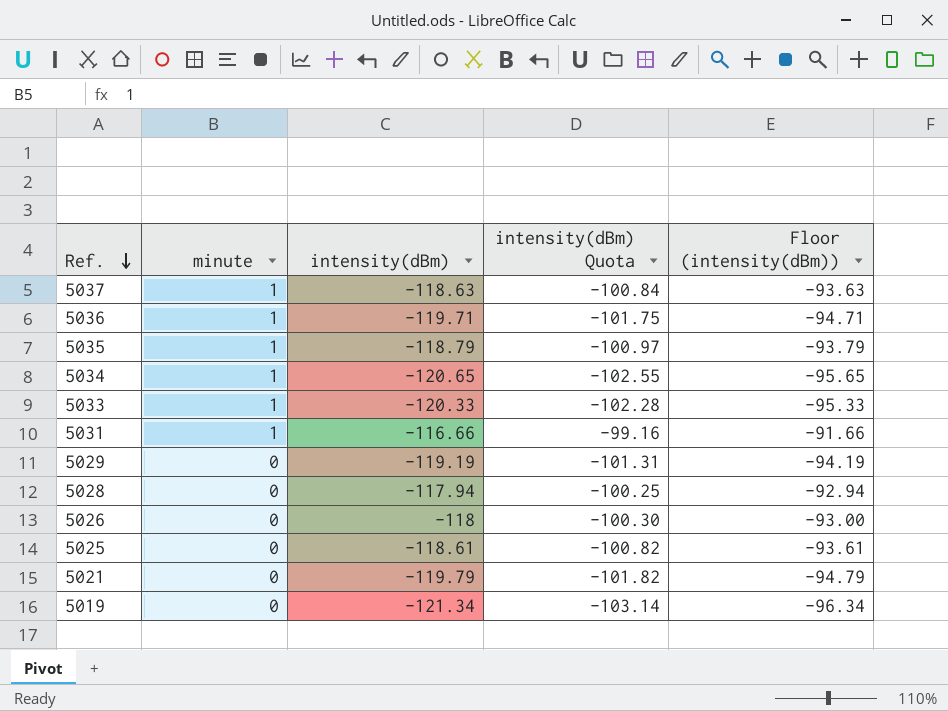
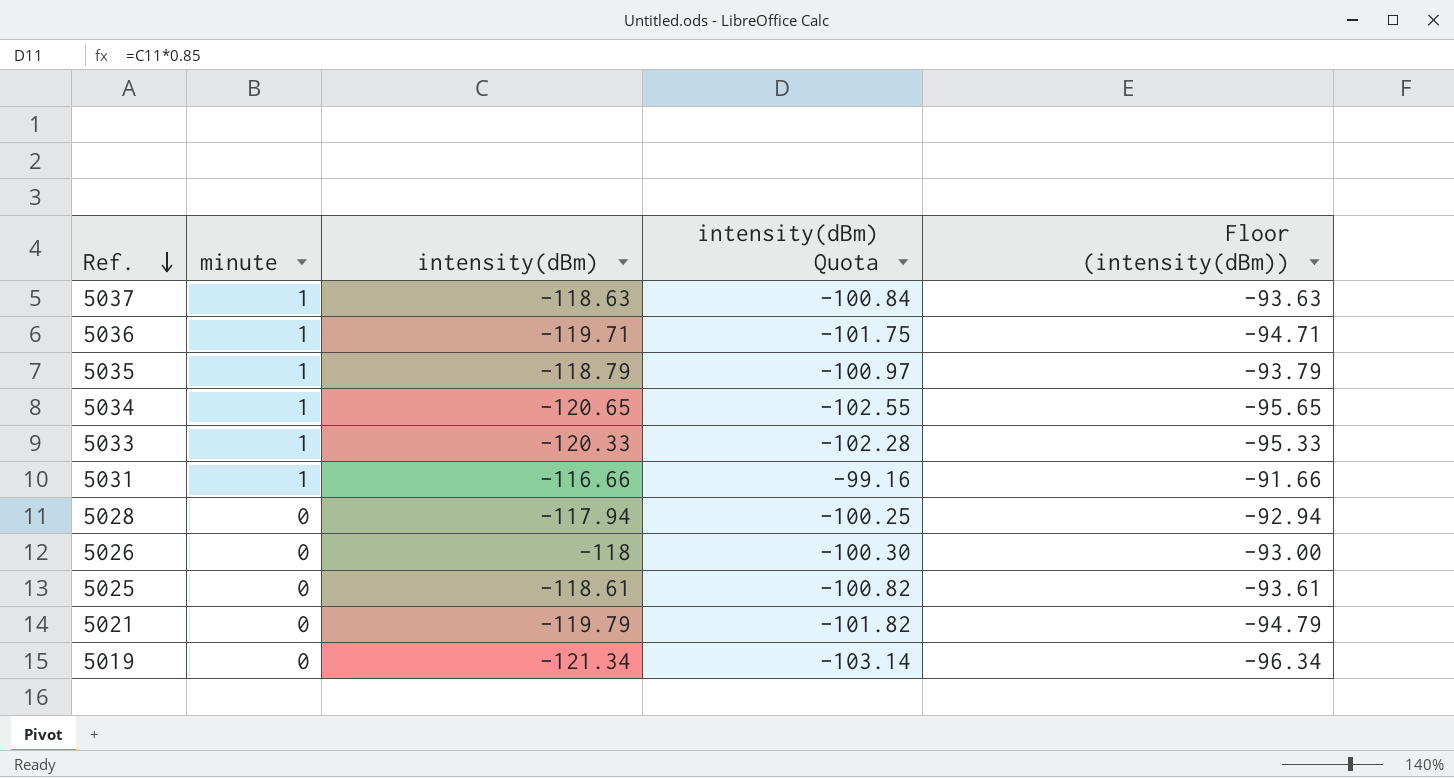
row 5029: 0 | -119.19 | -101.31 | -94.19 -> none

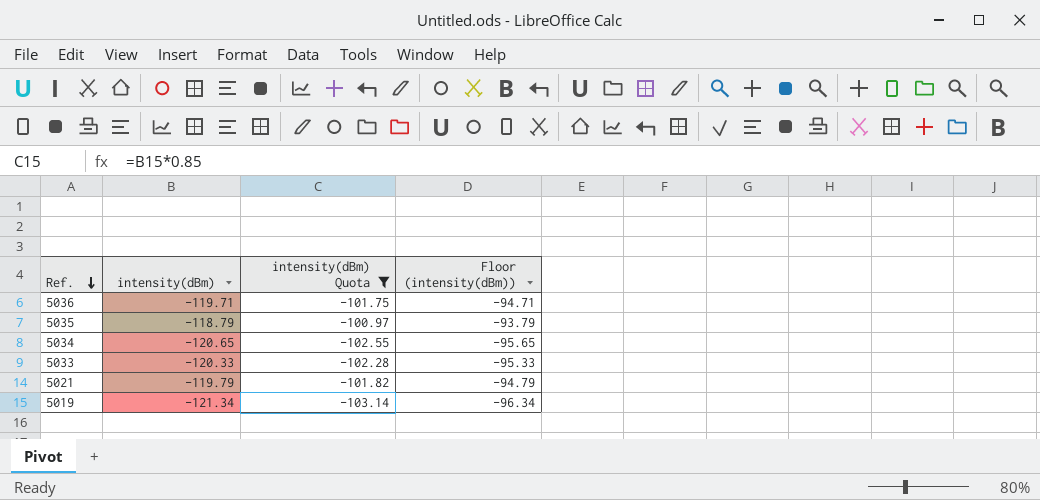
filter: none -> intensity(dBm) Quota <= -100.97
column minute | position: 2 -> none

